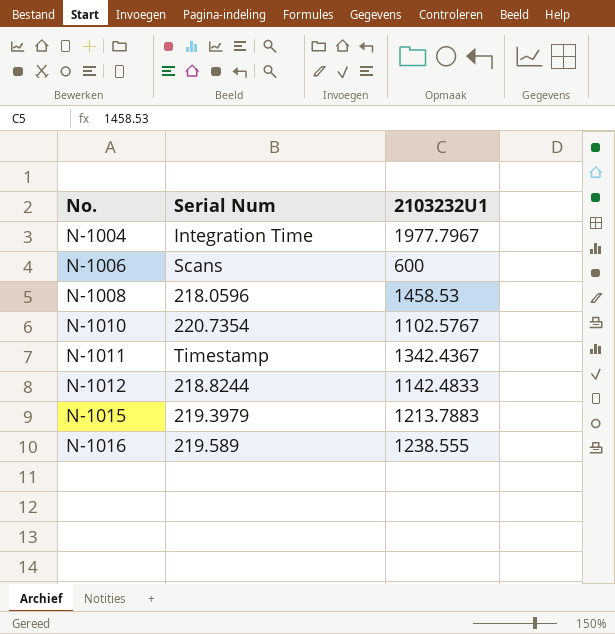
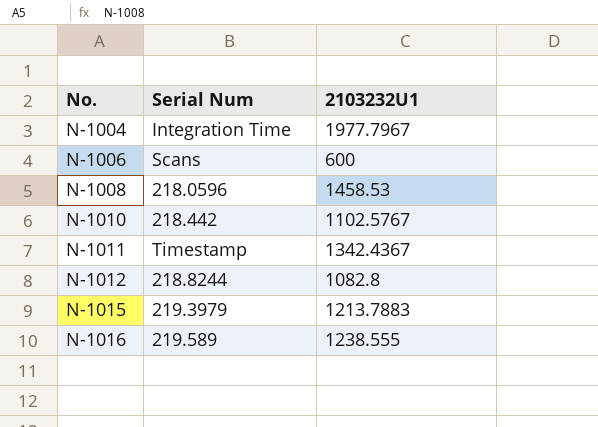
N-1010 | Serial Num: 220.7354 -> 218.442
N-1012 | 2103232U1: 1142.4833 -> 1082.8

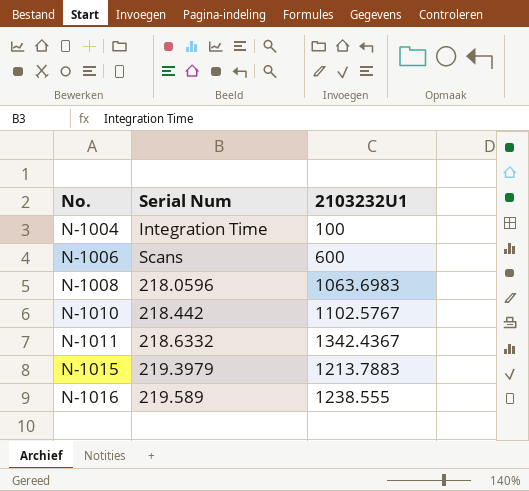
row N-1012: 218.8244 | 1082.8 -> none
N-1004 | 2103232U1: 1977.7967 -> 100
N-1008 | 2103232U1: 1458.53 -> 1063.6983
N-1011 | Serial Num: Timestamp -> 218.6332

